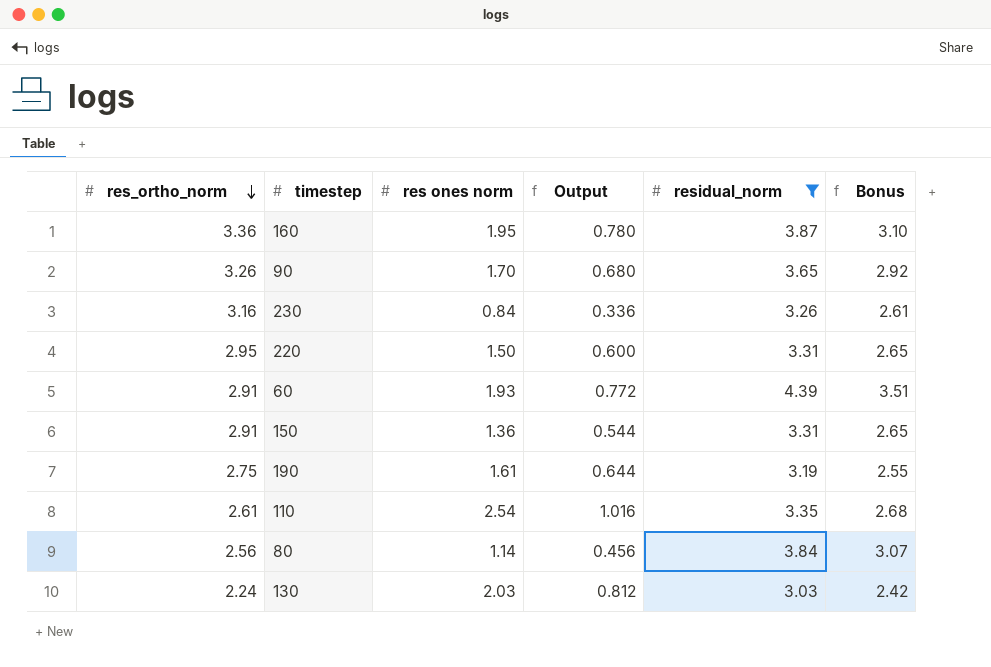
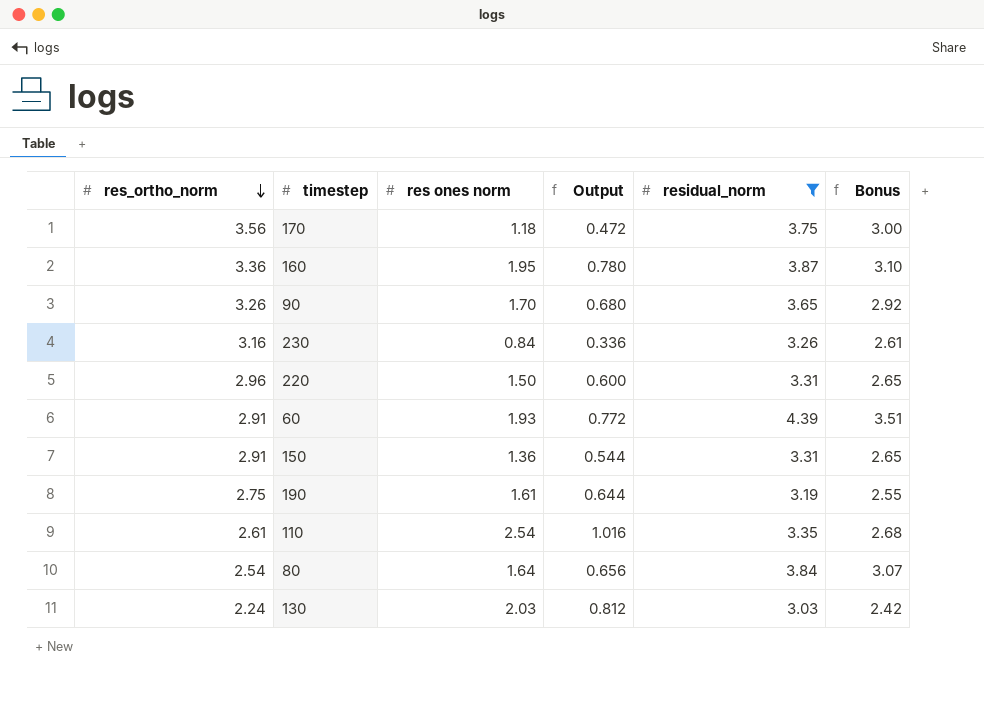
row 170: none -> 3.56 | 1.18 | 0.472 | 3.75 | 3.00
220 | res_ortho_norm: 2.95 -> 2.96
80 | res_ortho_norm: 2.56 -> 2.54
80 | res ones norm: 1.14 -> 1.64
80 | Output: 0.456 -> 0.656

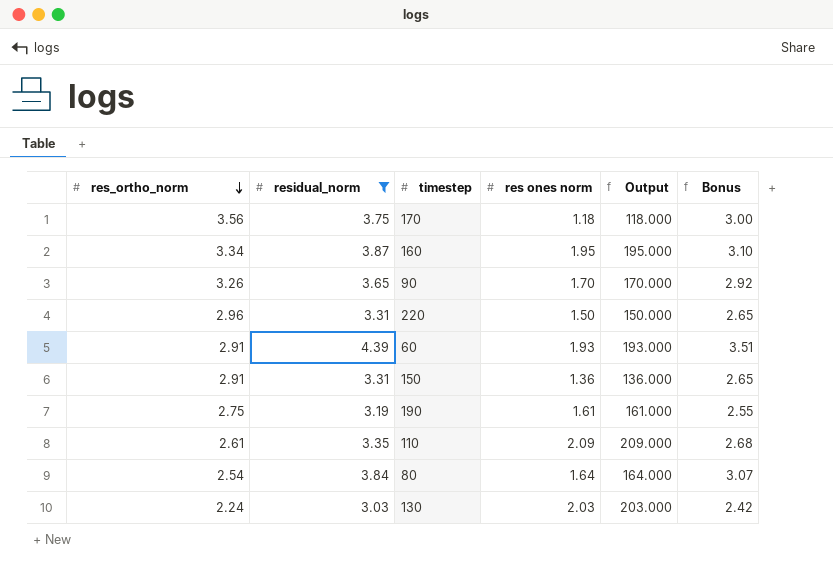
column residual_norm | position: 5 -> 2
column Output | formula: [res ones norm] * 0.4 -> [res ones norm] * 100
row 230: 3.16 | 0.84 | 0.336 | 3.26 | 2.61 -> none
160 | res_ortho_norm: 3.36 -> 3.34
110 | res ones norm: 2.54 -> 2.09

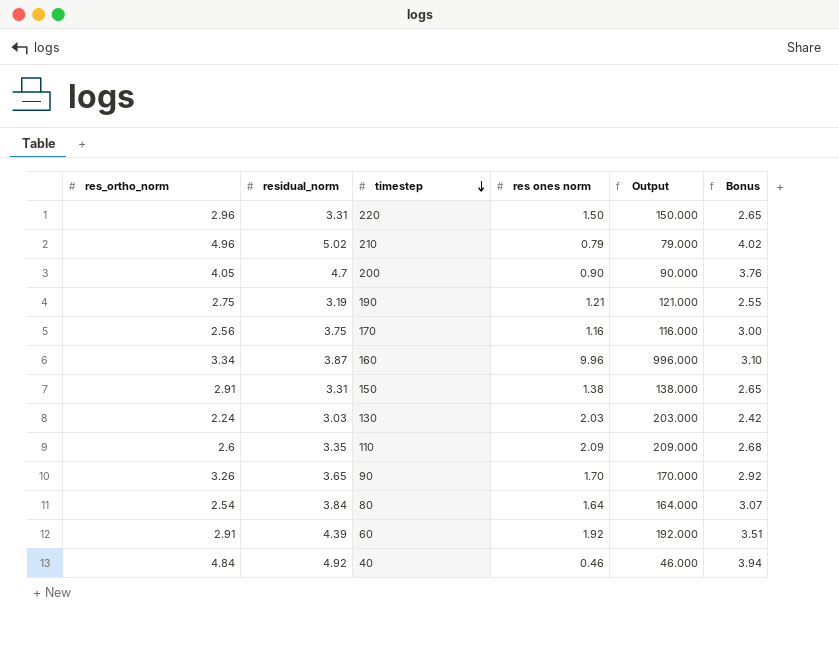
filter: residual_norm <= 4.39 -> none
row order: res_ortho_norm descending -> timestep descending
190 | res ones norm: 1.61 -> 1.21
190 | Output: 161.000 -> 121.000
170 | res_ortho_norm: 3.56 -> 2.56
170 | res ones norm: 1.18 -> 1.16
170 | Output: 118.000 -> 116.000
160 | res ones norm: 1.95 -> 9.96
160 | Output: 195.000 -> 996.000
150 | res ones norm: 1.36 -> 1.38
150 | Output: 136.000 -> 138.000
110 | res_ortho_norm: 2.61 -> 2.6
60 | res ones norm: 1.93 -> 1.92
60 | Output: 193.000 -> 192.000

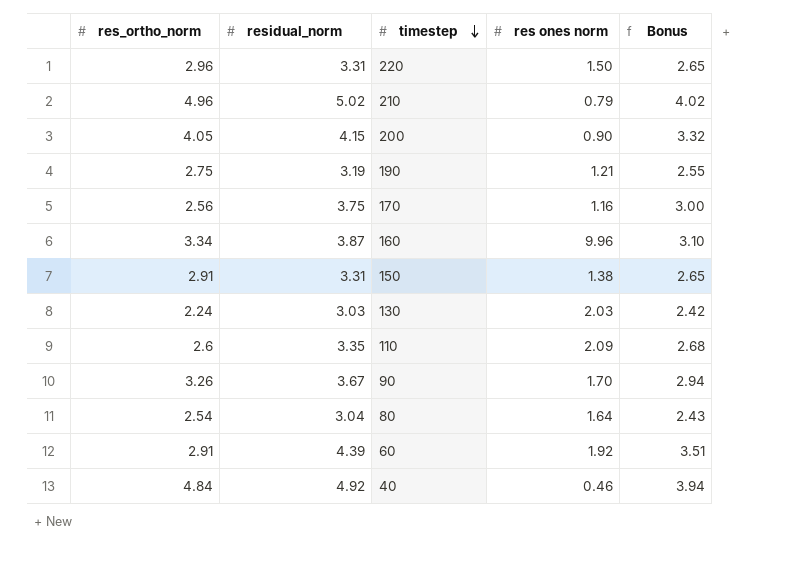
column Output | formula: [res ones norm] * 100 -> none
200 | residual_norm: 4.7 -> 4.15
200 | Bonus: 3.76 -> 3.32
90 | residual_norm: 3.65 -> 3.67
90 | Bonus: 2.92 -> 2.94
80 | residual_norm: 3.84 -> 3.04
80 | Bonus: 3.07 -> 2.43

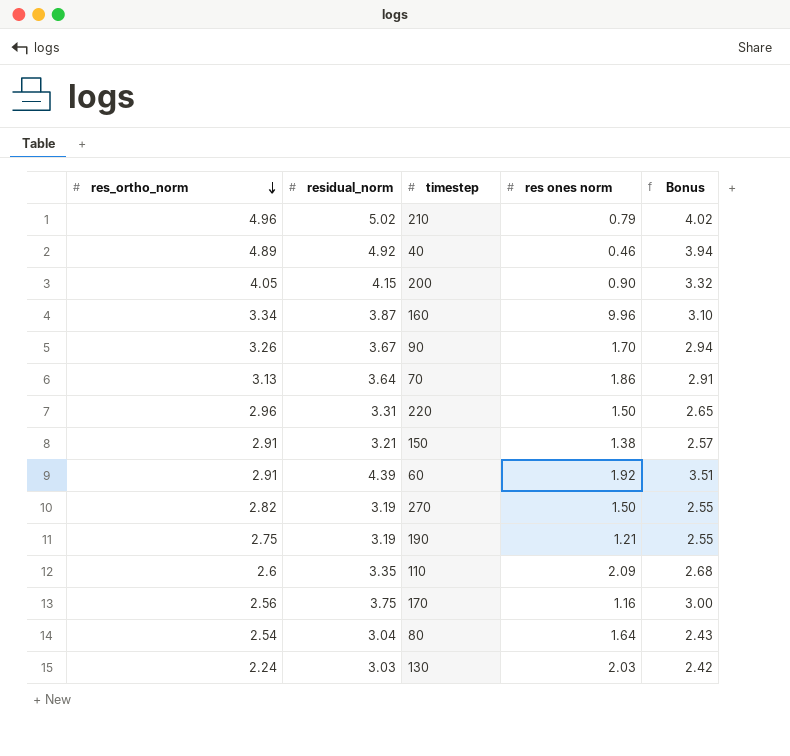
row order: timestep descending -> res_ortho_norm descending
40 | res_ortho_norm: 4.84 -> 4.89
row 70: none -> 3.13 | 3.64 | 1.86 | 2.91
150 | residual_norm: 3.31 -> 3.21
150 | Bonus: 2.65 -> 2.57
row 270: none -> 2.82 | 3.19 | 1.50 | 2.55

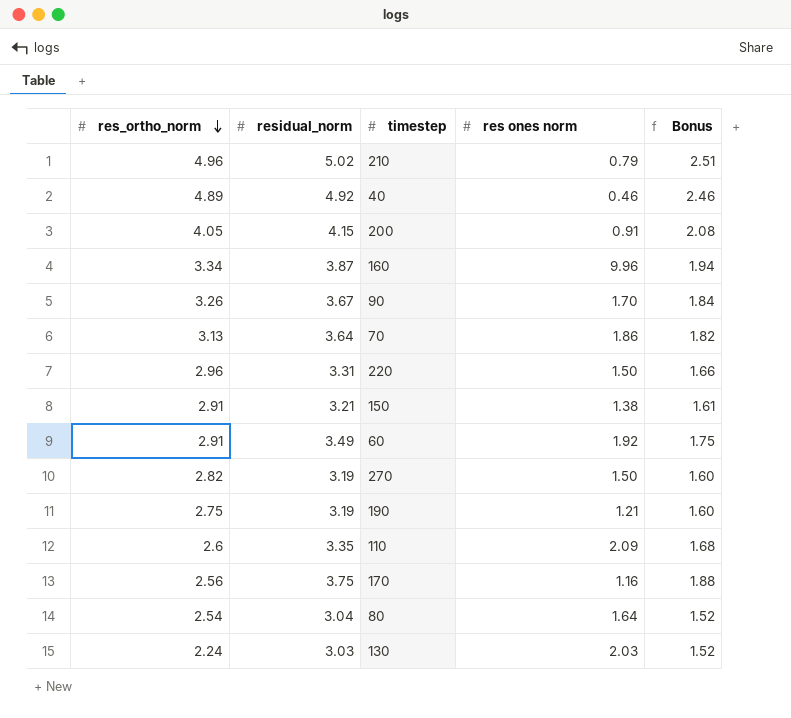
column Bonus | formula: [residual_norm] * 0.8 -> [residual_norm] * 0.5
200 | res ones norm: 0.90 -> 0.91
60 | residual_norm: 4.39 -> 3.49

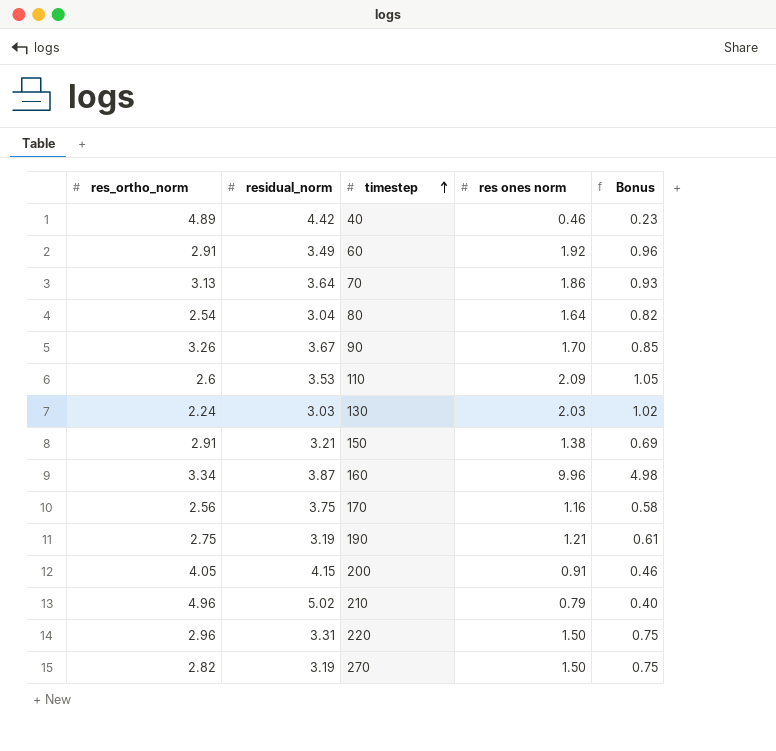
row order: res_ortho_norm descending -> timestep ascending
column Bonus | formula: [residual_norm] * 0.5 -> [res ones norm] * 0.5
40 | residual_norm: 4.92 -> 4.42
110 | residual_norm: 3.35 -> 3.53

